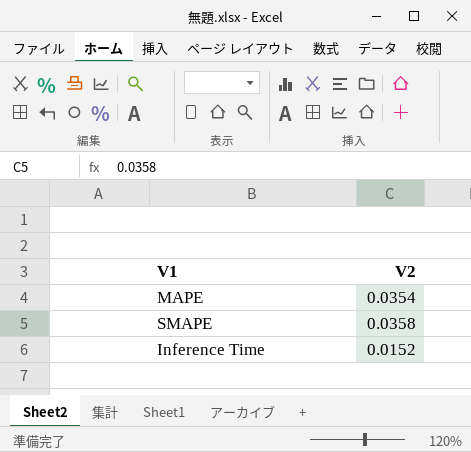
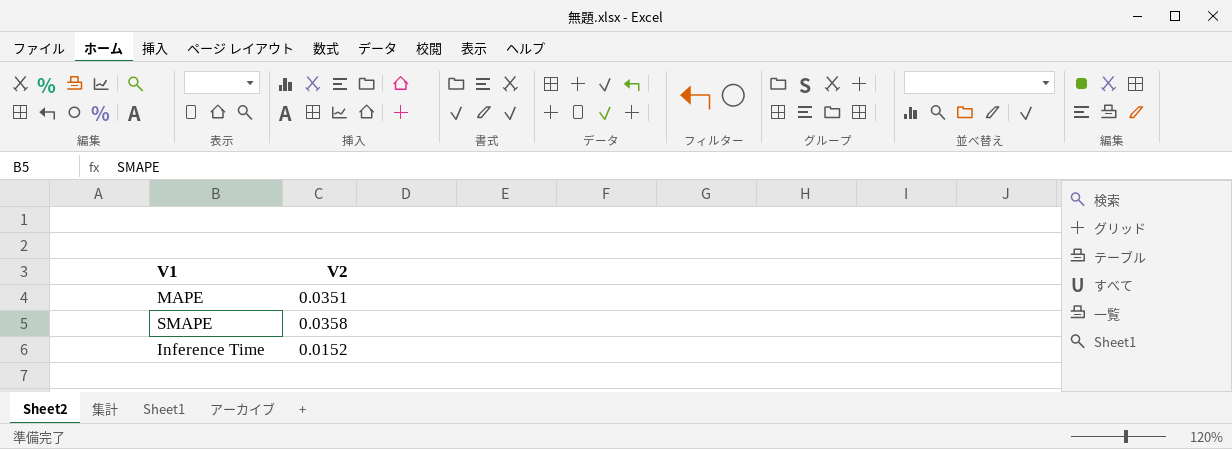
MAPE | V2: 0.0354 -> 0.0351

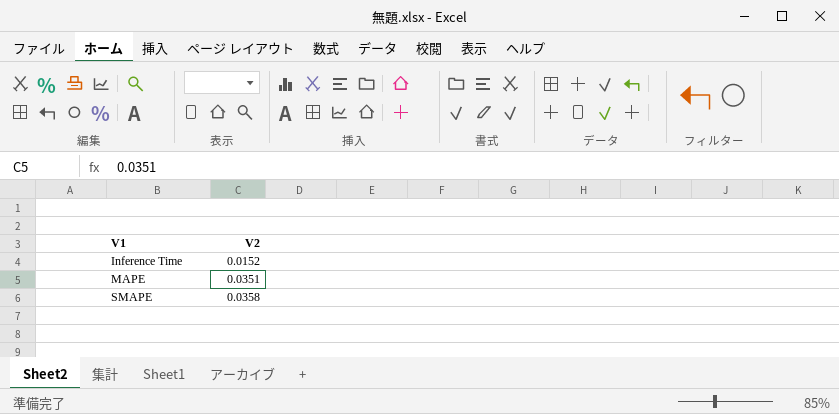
row order: none -> V1 ascending

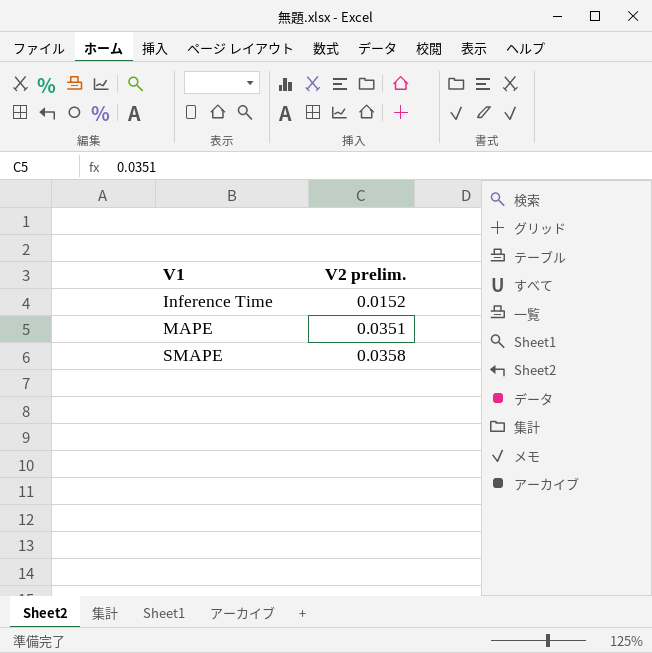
column name: V2 -> V2 prelim.

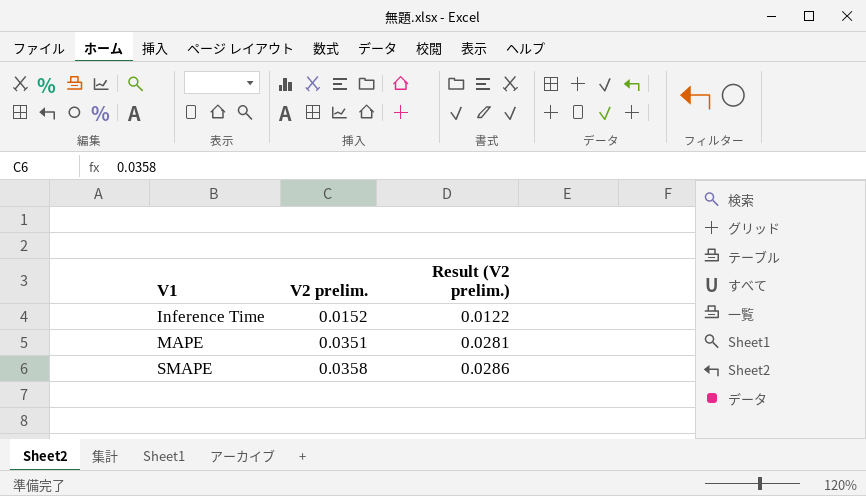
column Result (V2 prelim.) | formula: none -> [V2 prelim.] * 0.8

